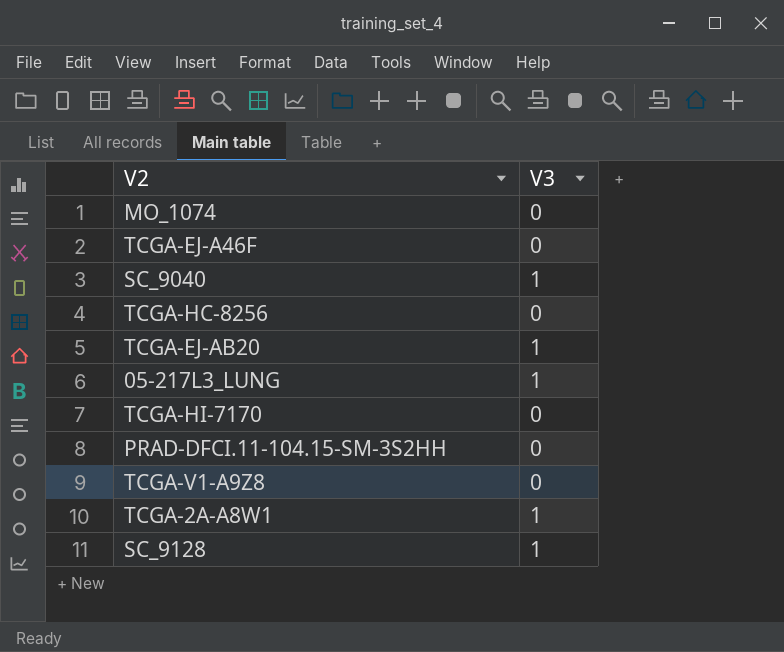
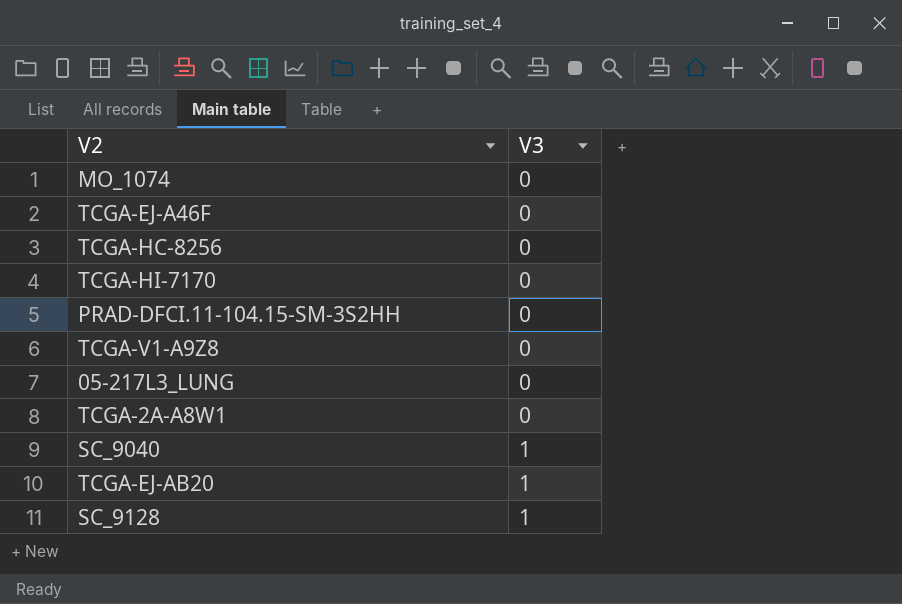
row order: none -> V3 ascending
05-217L3_LUNG | V3: 1 -> 0
TCGA-2A-A8W1 | V3: 1 -> 0

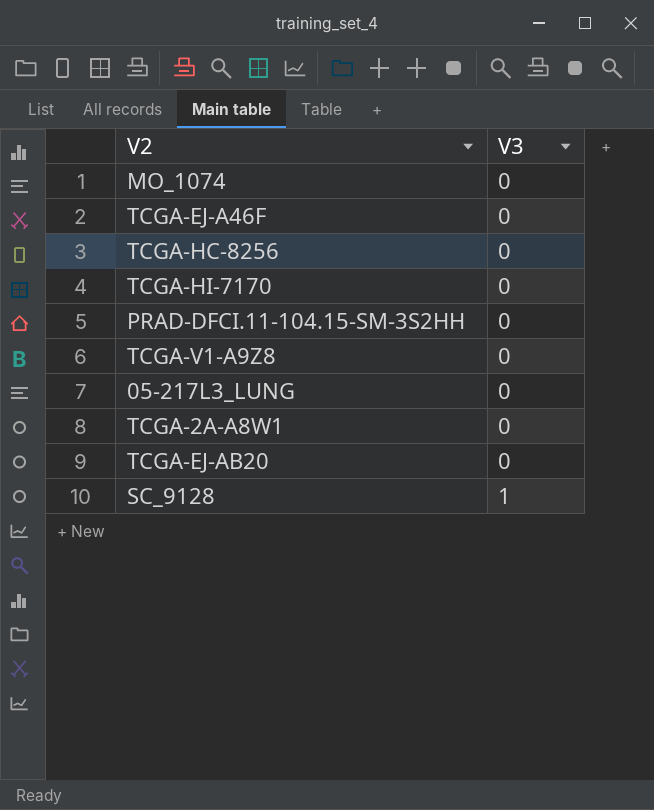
row SC_9040: 1 -> none
TCGA-EJ-AB20 | V3: 1 -> 0

